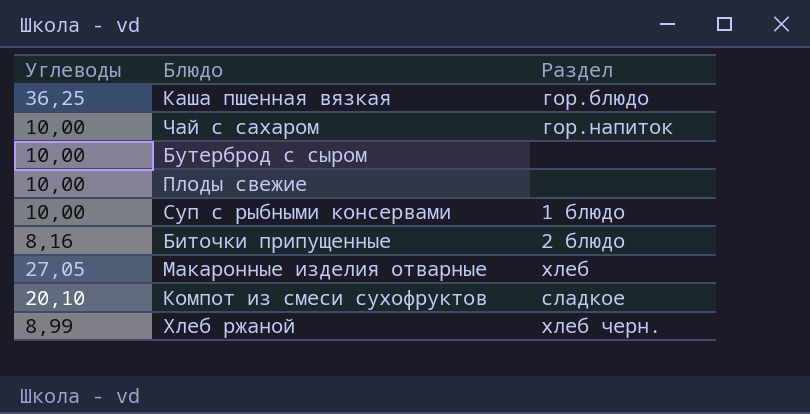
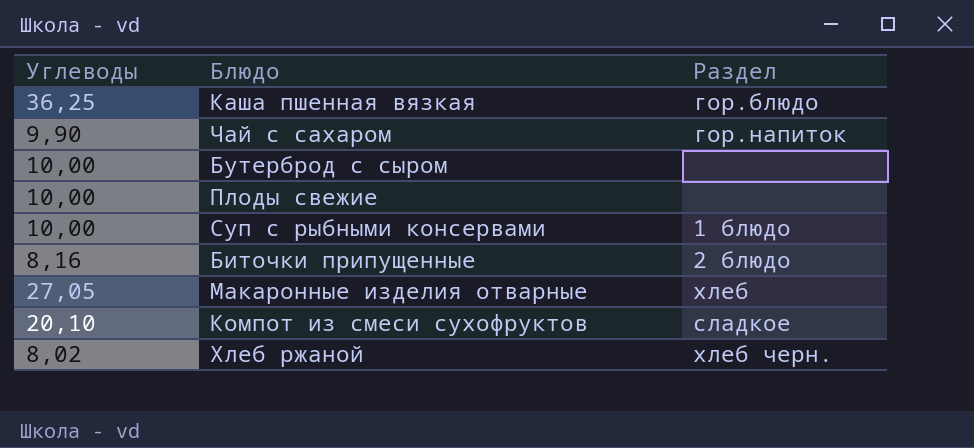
Чай с сахаром | Углеводы: 10,00 -> 9,90
Хлеб ржаной | Углеводы: 8,99 -> 8,02

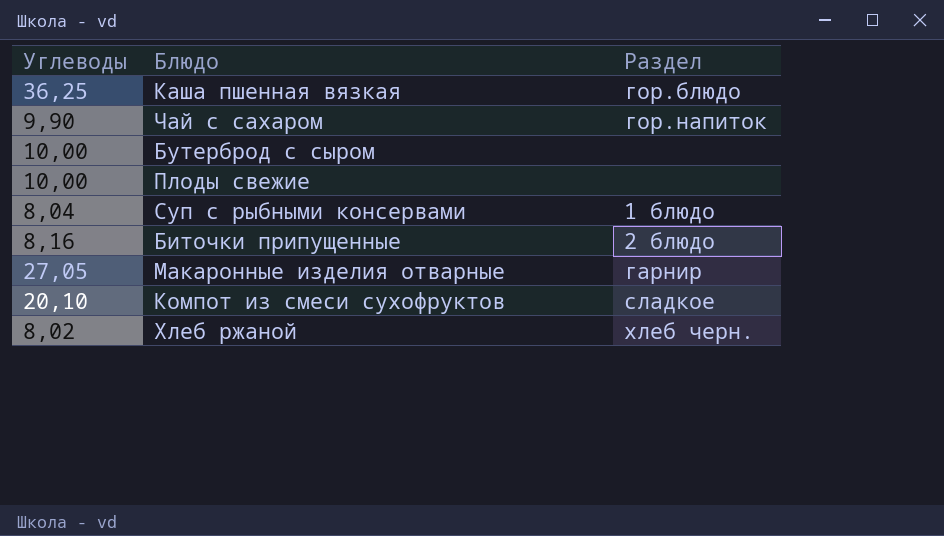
Суп с рыбными консервами | Углеводы: 10,00 -> 8,04
Макаронные изделия отварные | Раздел: хлеб -> гарнир

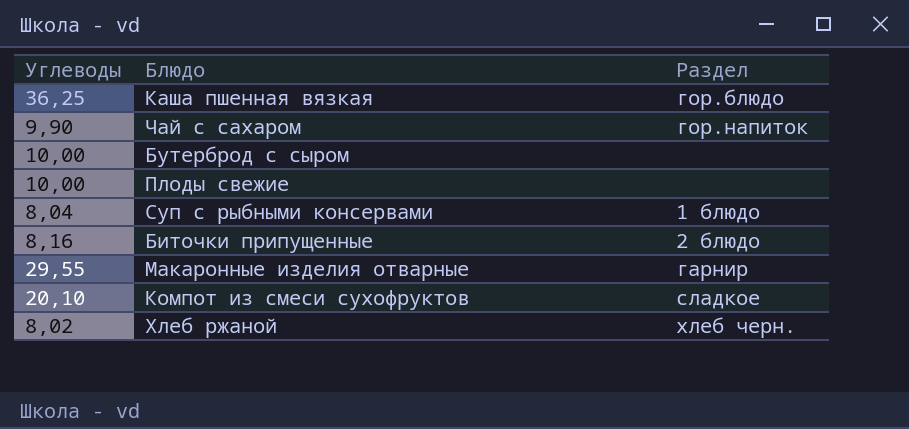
Макаронные изделия отварные | Углеводы: 27,05 -> 29,55

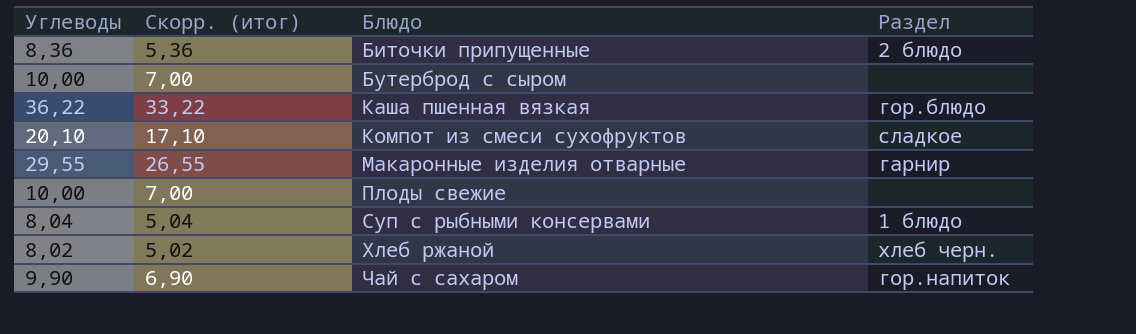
row order: none -> Блюдо ascending
column Скорр. (итог) | formula: none -> [Углеводы] - 3
Биточки припущенные | Углеводы: 8,16 -> 8,36
Каша пшенная вязкая | Углеводы: 36,25 -> 36,22

